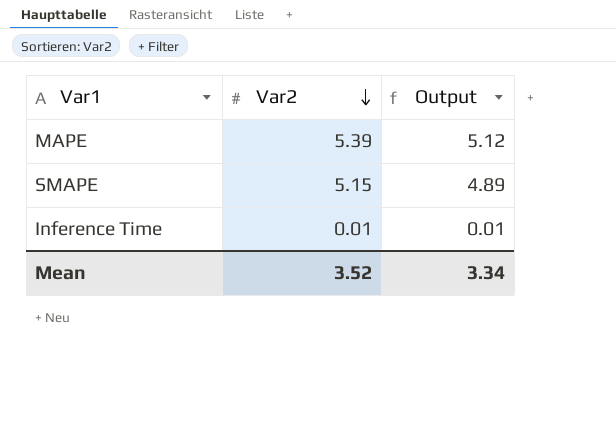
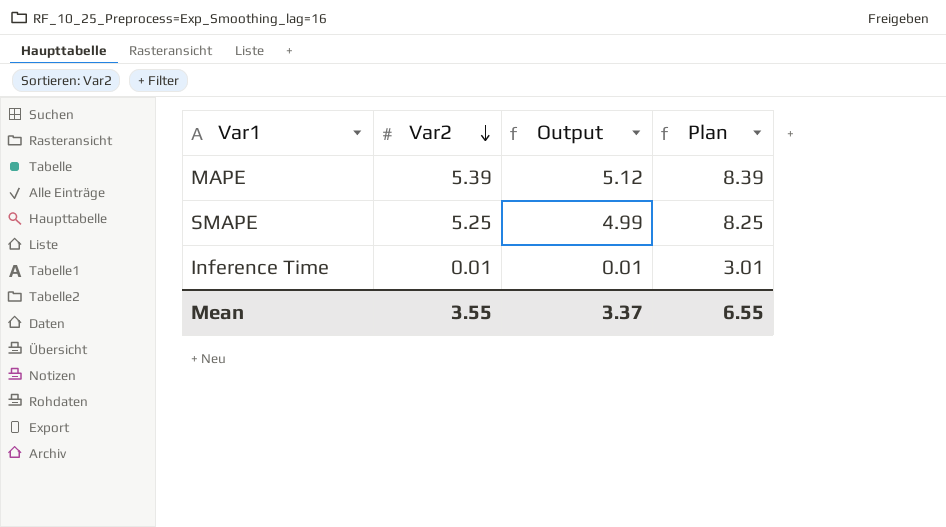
column Plan | formula: none -> [Var2] + 3
SMAPE | Var2: 5.15 -> 5.25
SMAPE | Output: 4.89 -> 4.99
Mean | Var2: 3.52 -> 3.55
Mean | Output: 3.34 -> 3.37

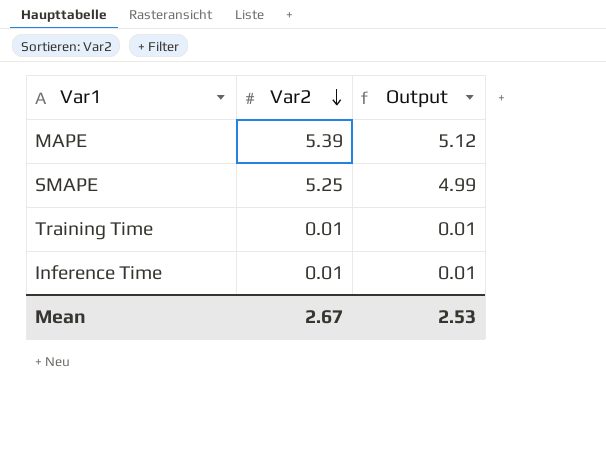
column Plan | formula: [Var2] + 3 -> none
row Training Time: none -> 0.01 | 0.01
Mean | Var2: 3.55 -> 2.67
Mean | Output: 3.37 -> 2.53

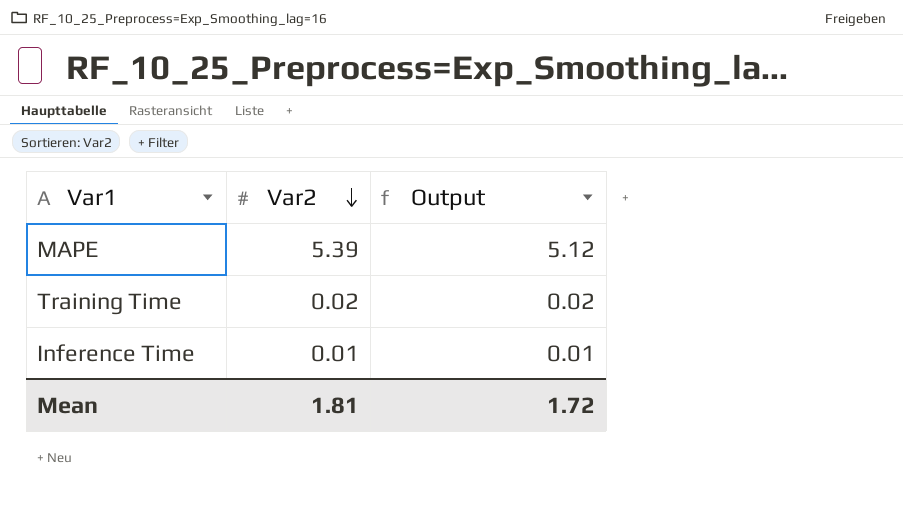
row SMAPE: 5.25 | 4.99 -> none
Training Time | Var2: 0.01 -> 0.02
Training Time | Output: 0.01 -> 0.02
Mean | Var2: 2.67 -> 1.81
Mean | Output: 2.53 -> 1.72

